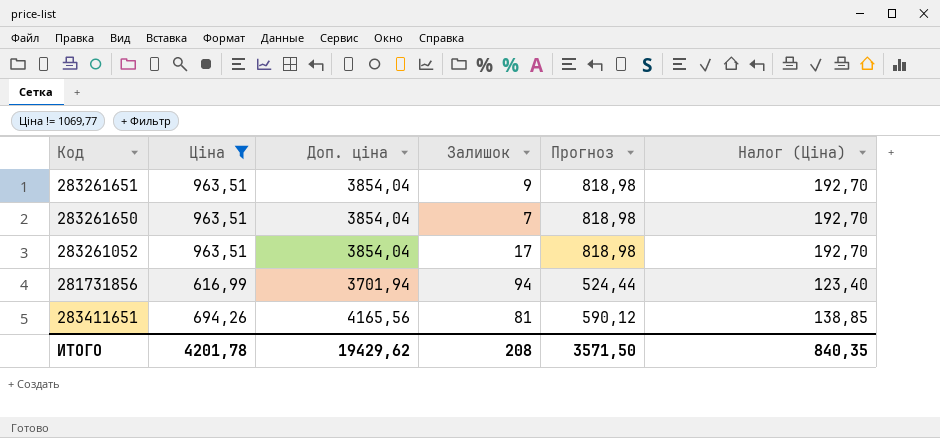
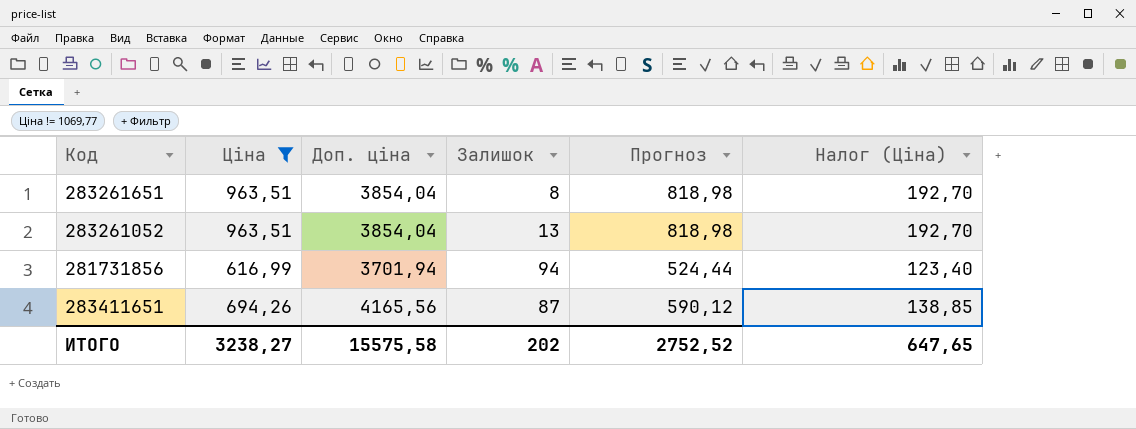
row 283261650: 963,51 | 3854,04 | 7 | 818,98 | 192,70 -> none
283261651 | Залишок: 9 -> 8
283261052 | Залишок: 17 -> 13
283411651 | Залишок: 81 -> 87
ИТОГО | Ціна: 4201,78 -> 3238,27
ИТОГО | Доп. ціна: 19429,62 -> 15575,58
ИТОГО | Залишок: 208 -> 202
ИТОГО | Прогноз: 3571,50 -> 2752,52
ИТОГО | Налог (Ціна): 840,35 -> 647,65

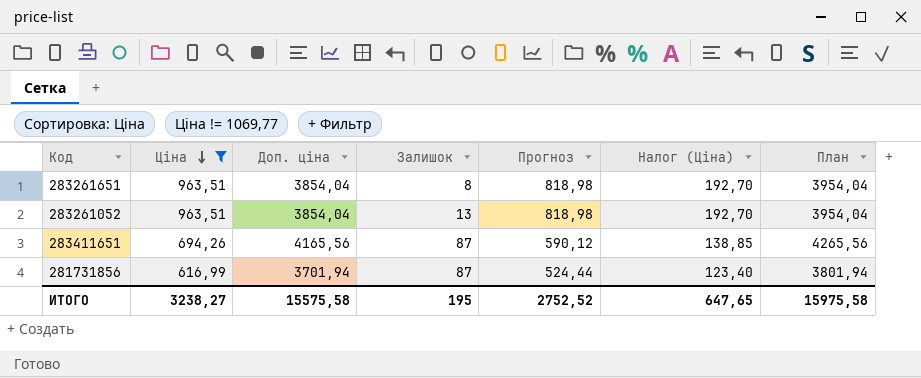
row order: none -> Ціна descending
column План | formula: none -> [Доп. ціна] + 100
281731856 | Залишок: 94 -> 87
ИТОГО | Залишок: 202 -> 195

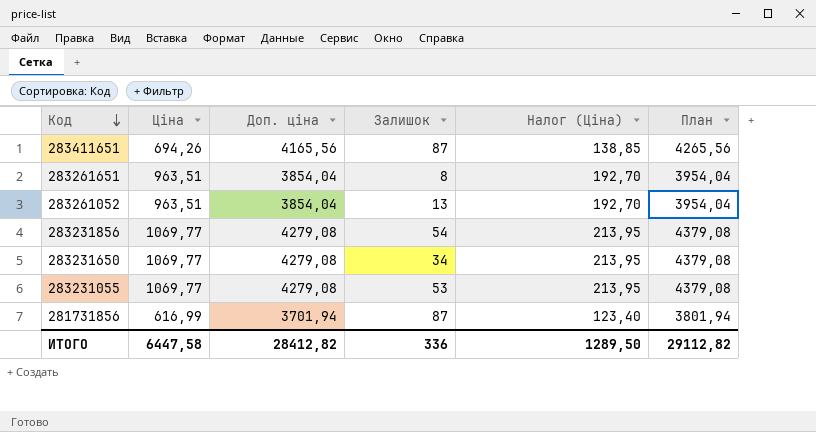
filter: Ціна != 1069,77 -> none
row order: Ціна descending -> Код descending
column Прогноз | formula: [Ціна] * 0,85 -> none
ИТОГО | Ціна: 3238,27 -> 6447,58
ИТОГО | Доп. ціна: 15575,58 -> 28412,82
ИТОГО | Залишок: 195 -> 336
ИТОГО | Налог (Ціна): 647,65 -> 1289,50
ИТОГО | План: 15975,58 -> 29112,82

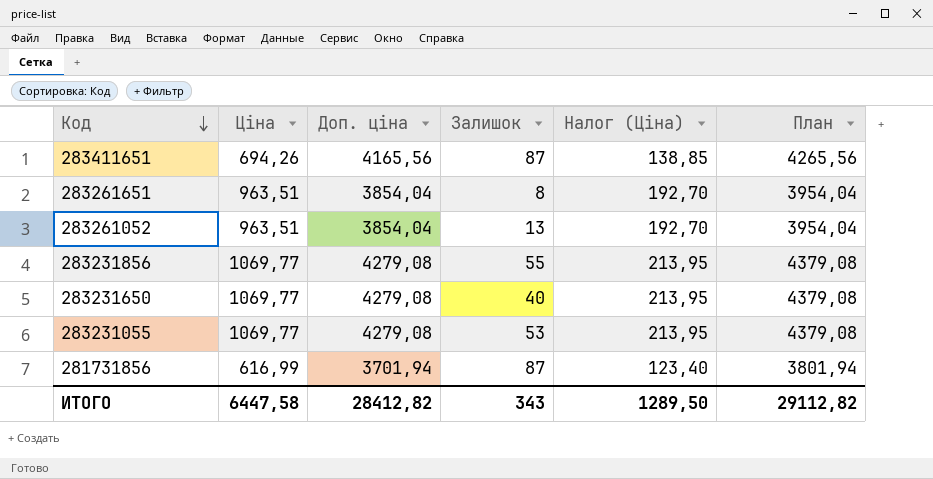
283231856 | Залишок: 54 -> 55
283231650 | Залишок: 34 -> 40
ИТОГО | Залишок: 336 -> 343

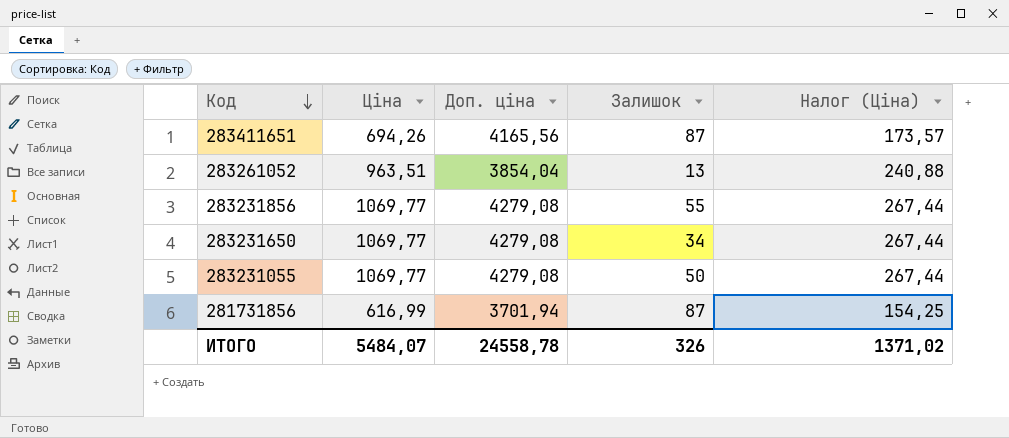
column План | formula: [Доп. ціна] + 100 -> none
column Налог (Ціна) | formula: [Ціна] * 0,2 -> [Ціна] * 0,25
row 283261651: 963,51 | 3854,04 | 8 | 192,70 | 3954,04 -> none
283231650 | Залишок: 40 -> 34
283231055 | Залишок: 53 -> 50
ИТОГО | Ціна: 6447,58 -> 5484,07
ИТОГО | Доп. ціна: 28412,82 -> 24558,78
ИТОГО | Залишок: 343 -> 326
ИТОГО | Налог (Ціна): 1289,50 -> 1371,02

